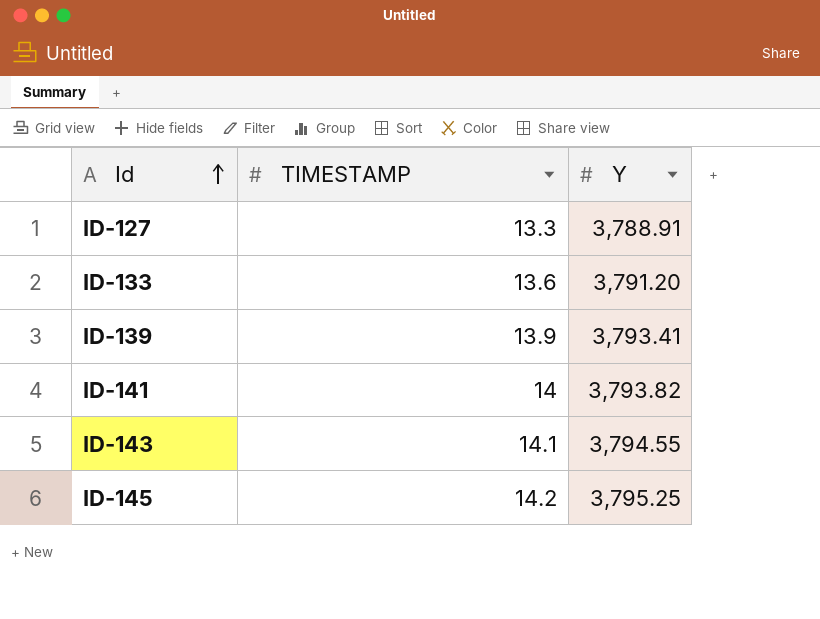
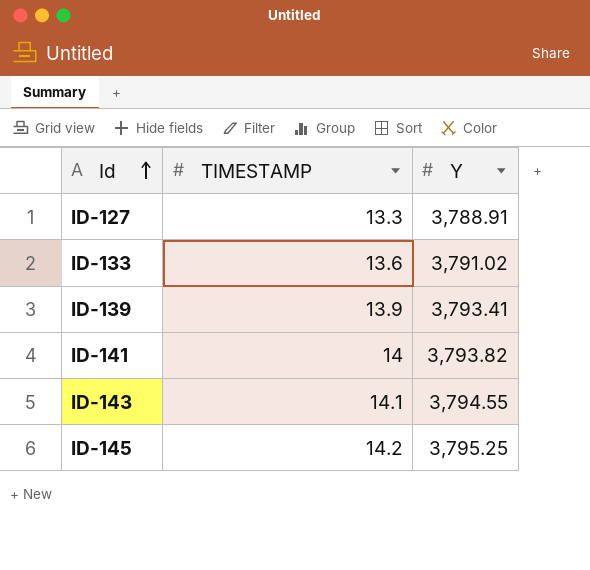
ID-133 | Y: 3,791.20 -> 3,791.02

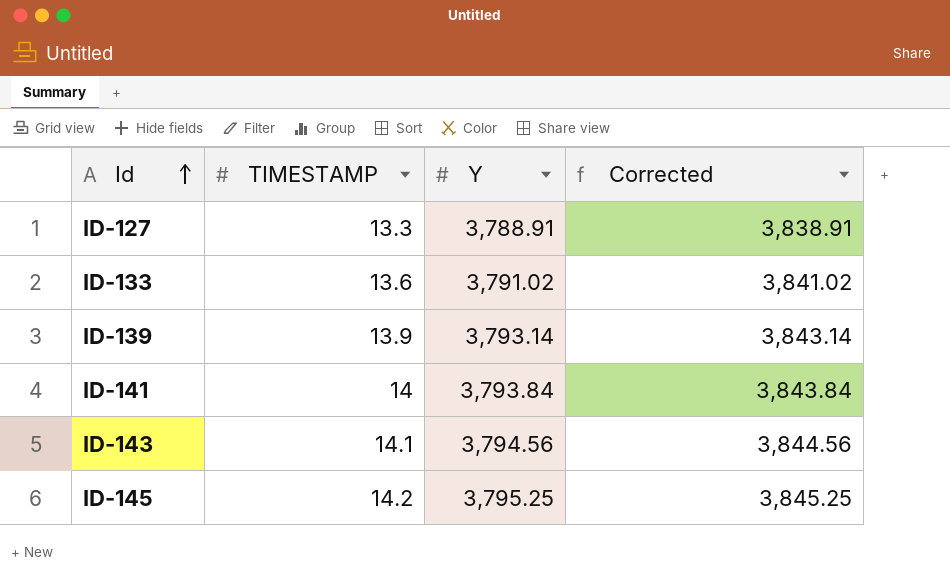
column Corrected | formula: none -> [Y] + 50
ID-139 | Y: 3,793.41 -> 3,793.14
ID-141 | Y: 3,793.82 -> 3,793.84
ID-143 | Y: 3,794.55 -> 3,794.56

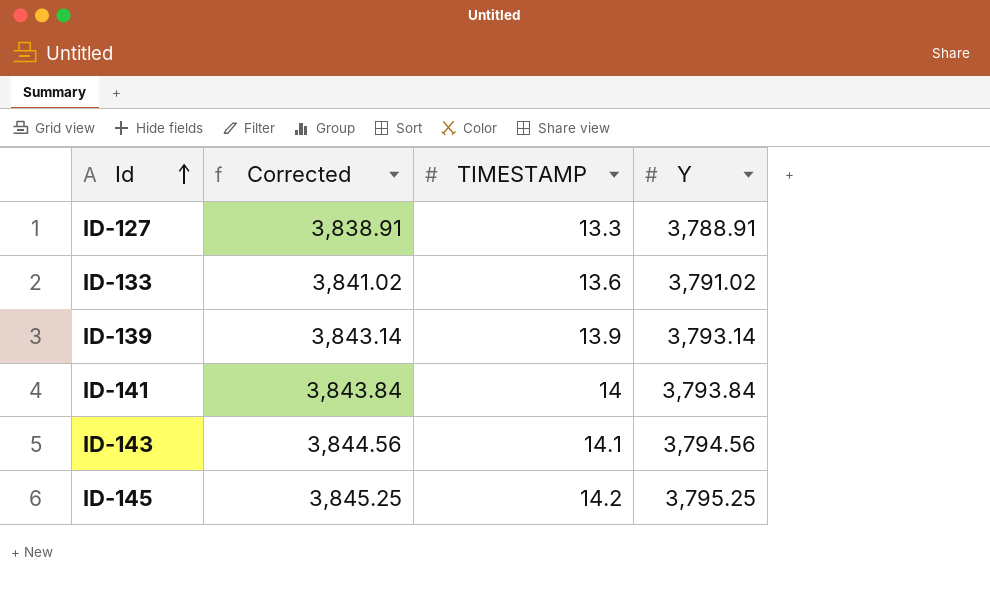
column Corrected | position: 4 -> 2

